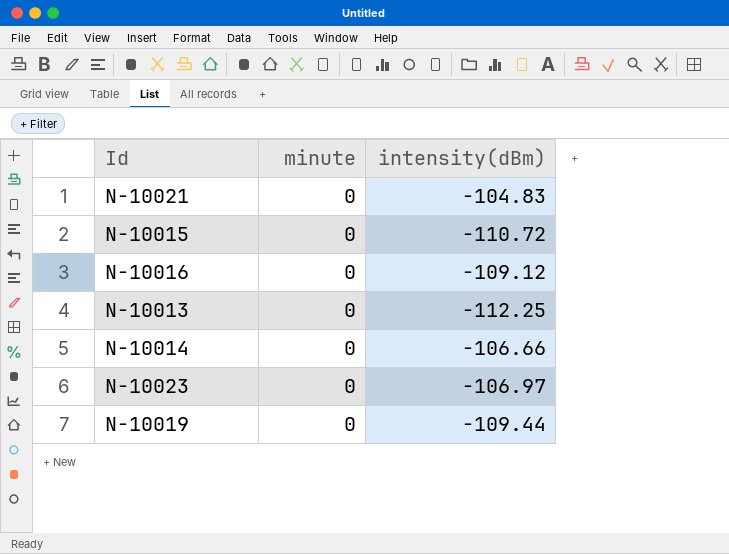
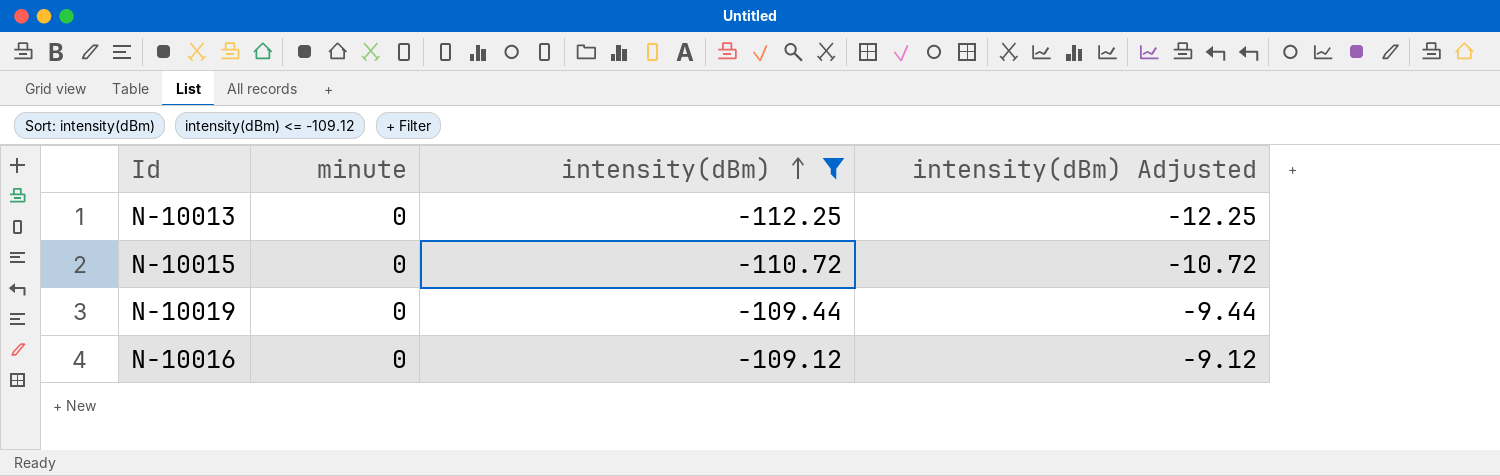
filter: none -> intensity(dBm) <= -109.12
row order: none -> intensity(dBm) ascending
column intensity(dBm) Adjusted | formula: none -> [intensity(dBm)] + 100

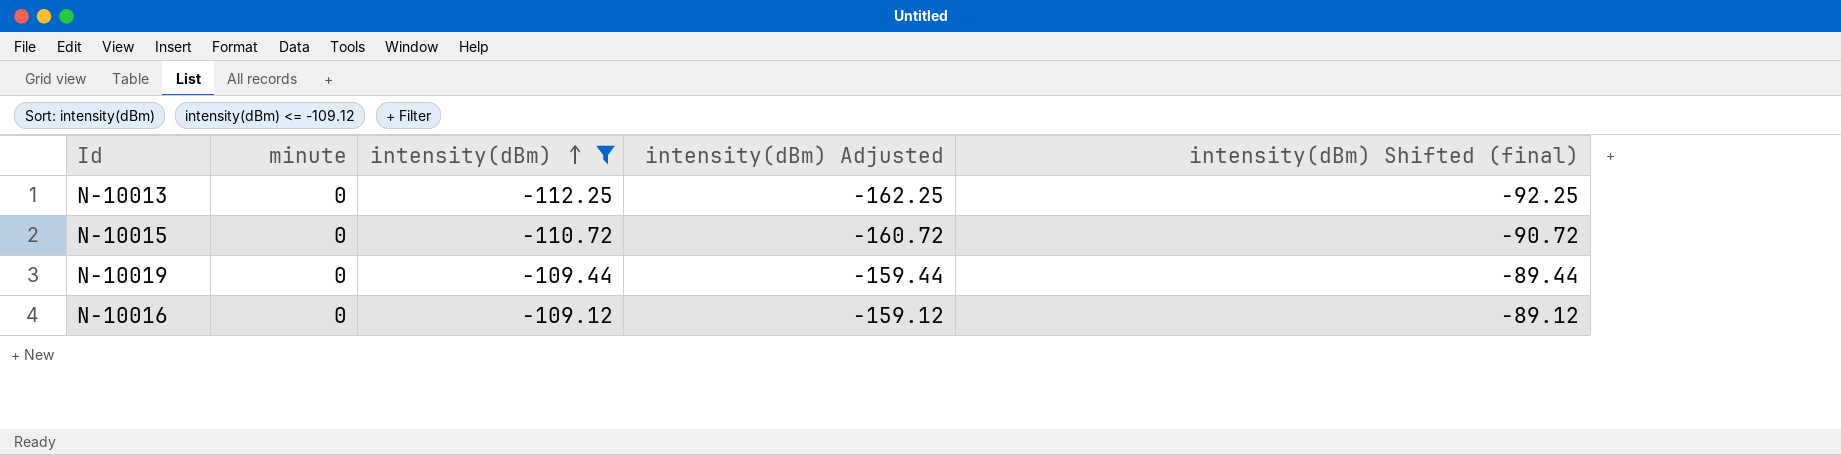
column intensity(dBm) Adjusted | formula: [intensity(dBm)] + 100 -> [intensity(dBm)] - 50
column intensity(dBm) Shifted (final) | formula: none -> [intensity(dBm)] + 20

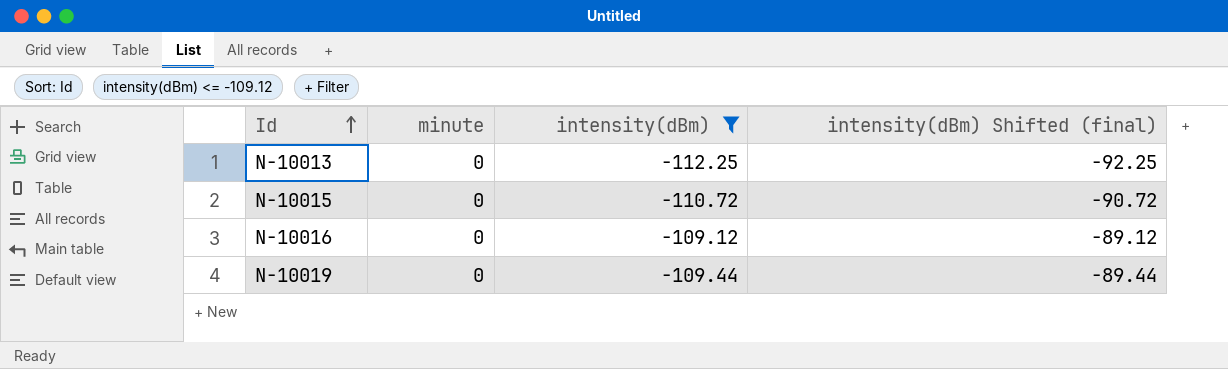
row order: intensity(dBm) ascending -> Id ascending
column intensity(dBm) Adjusted | formula: [intensity(dBm)] - 50 -> none

